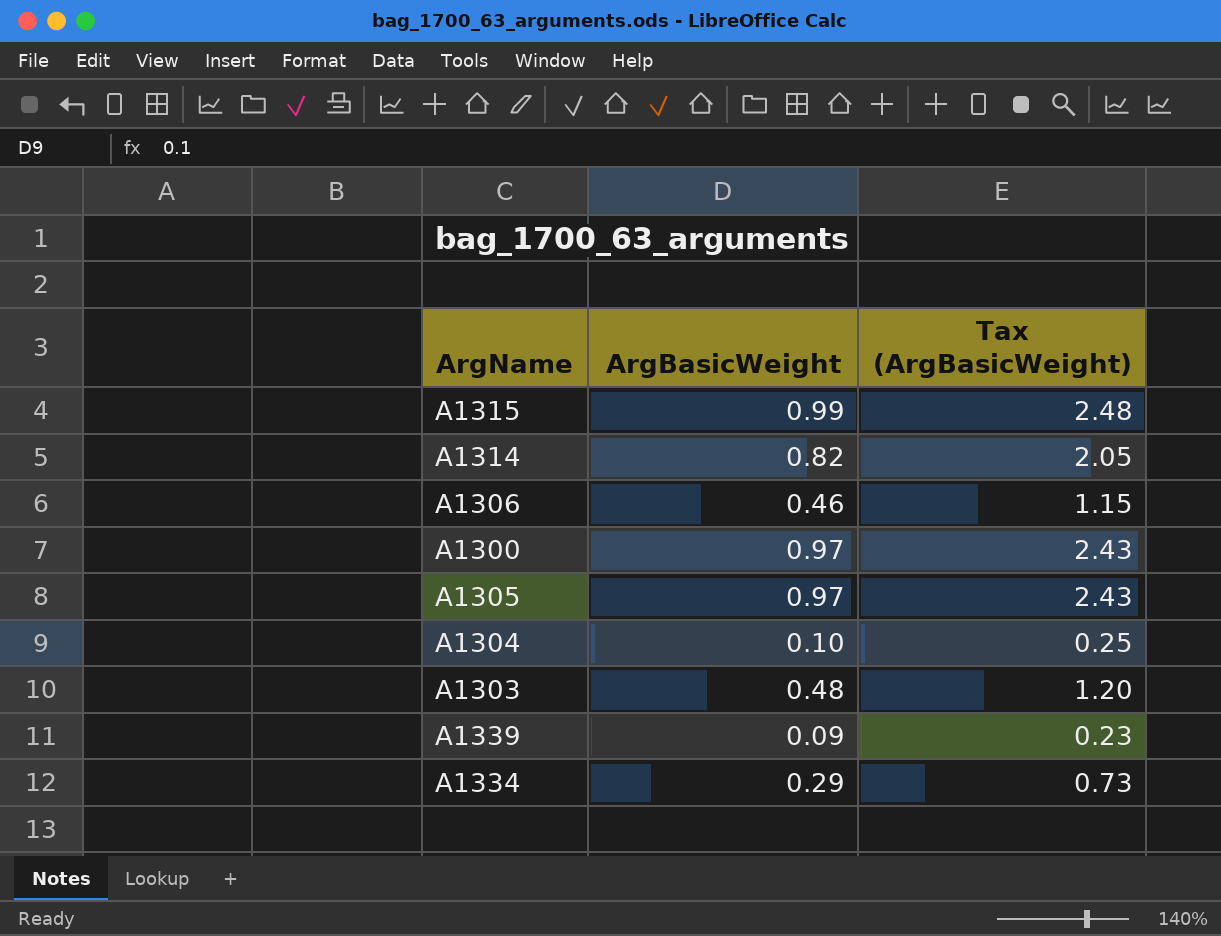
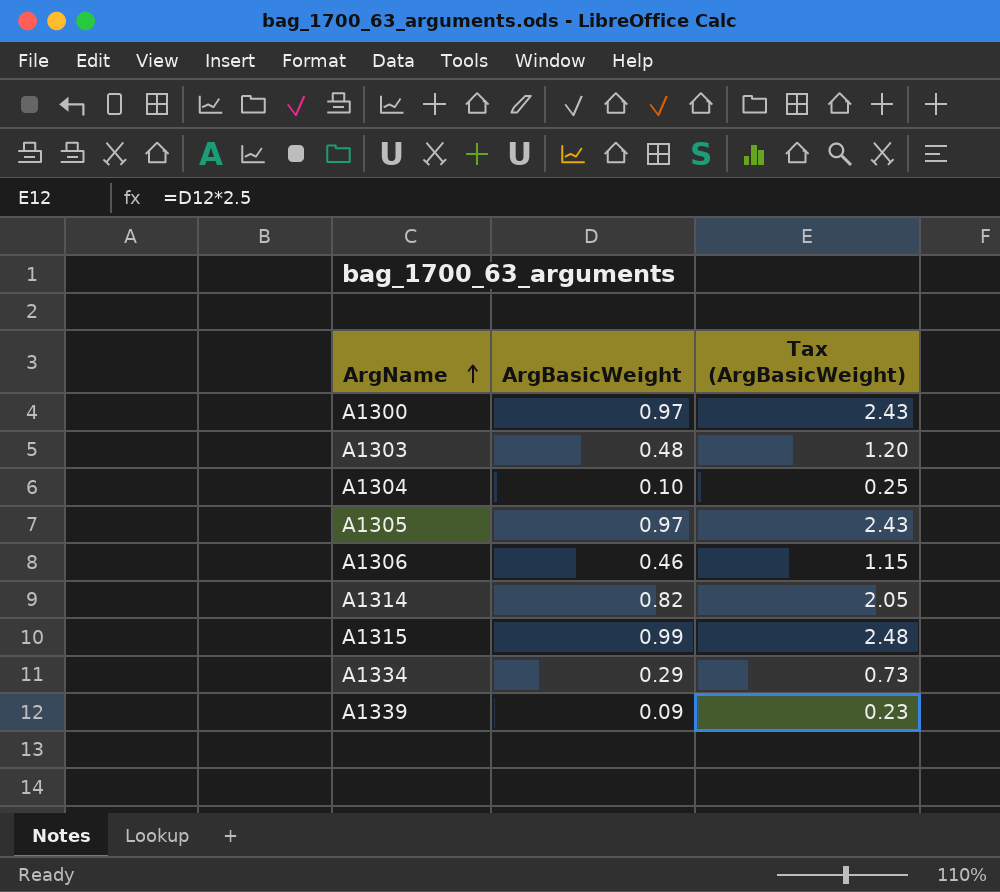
row order: none -> ArgName ascending

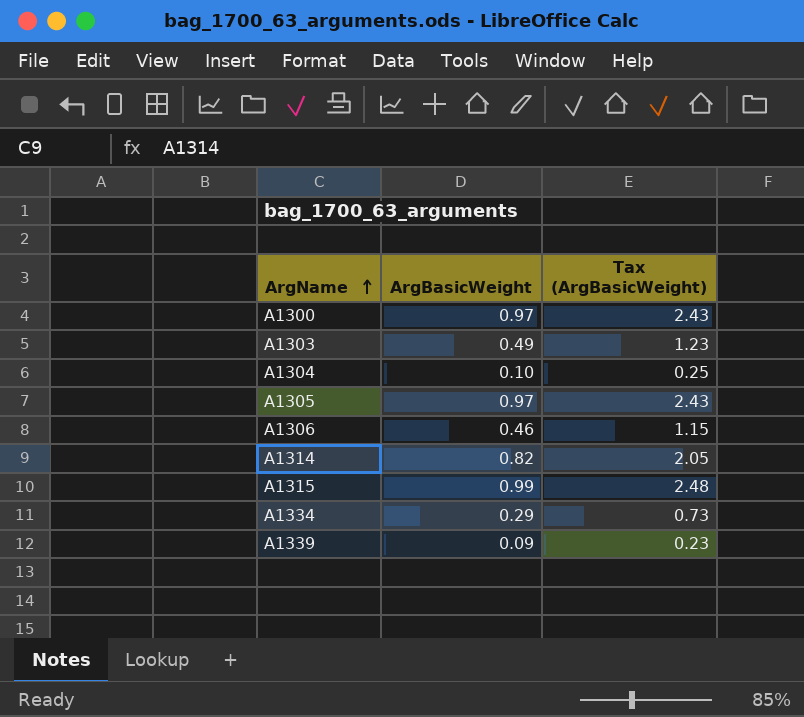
A1303 | ArgBasicWeight: 0.48 -> 0.49
A1303 | Tax (ArgBasicWeight): 1.20 -> 1.23

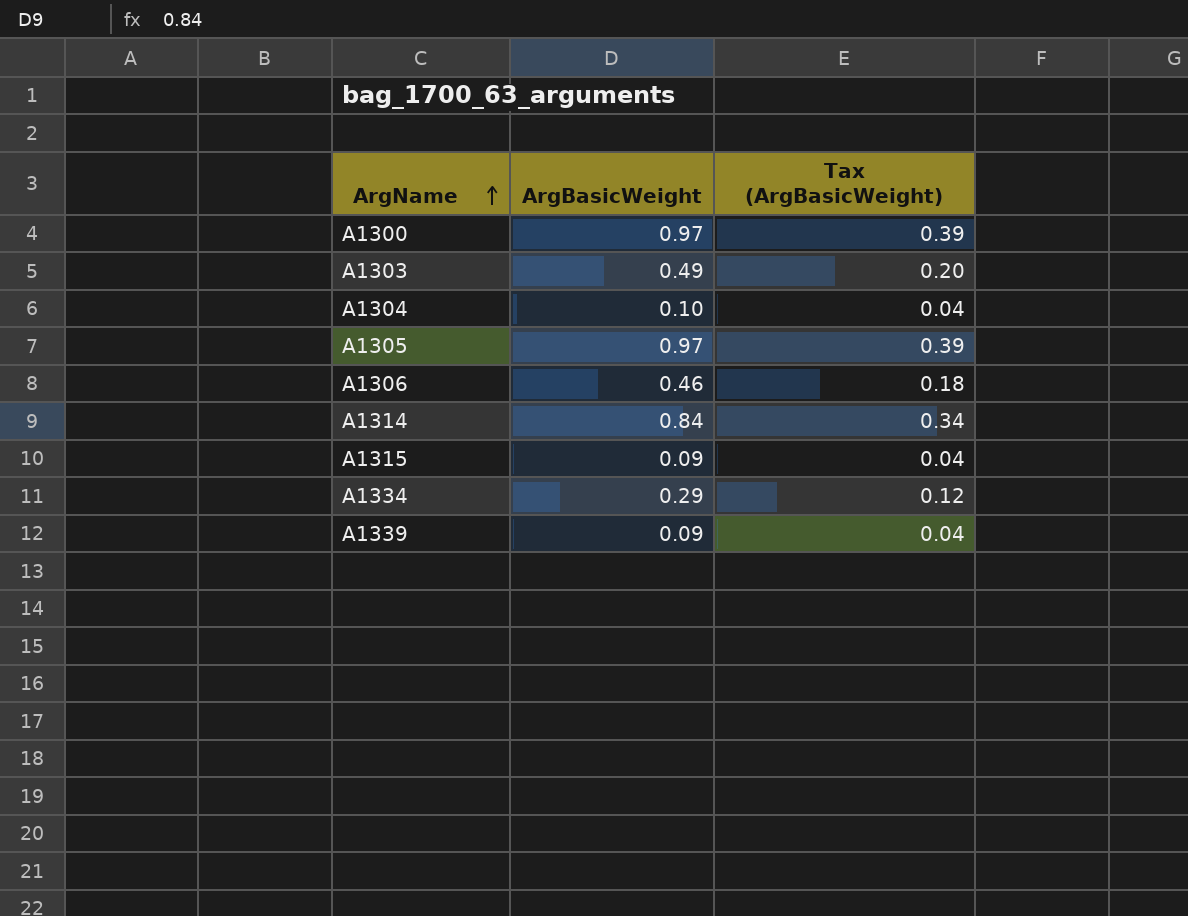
column Tax (ArgBasicWeight) | formula: [ArgBasicWeight] * 2.5 -> [ArgBasicWeight] * 0.4
A1314 | ArgBasicWeight: 0.82 -> 0.84
A1315 | ArgBasicWeight: 0.99 -> 0.09

